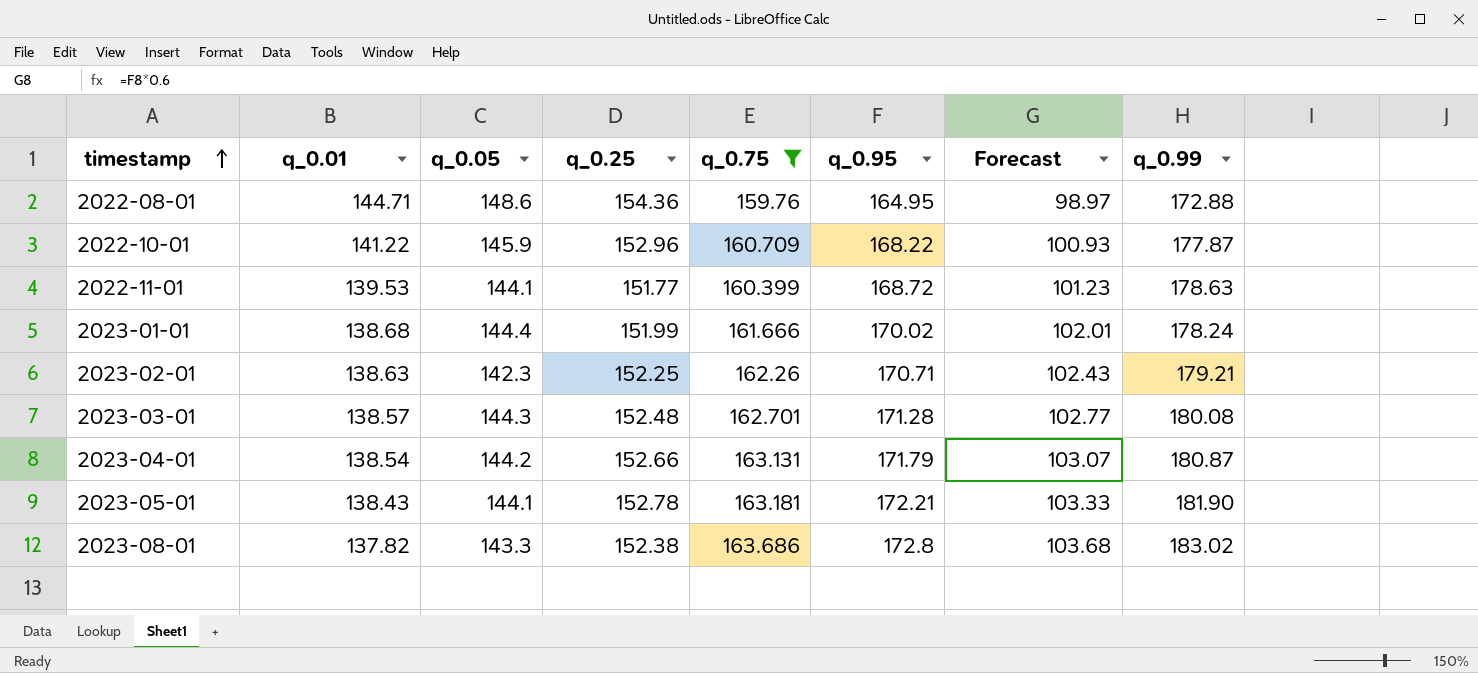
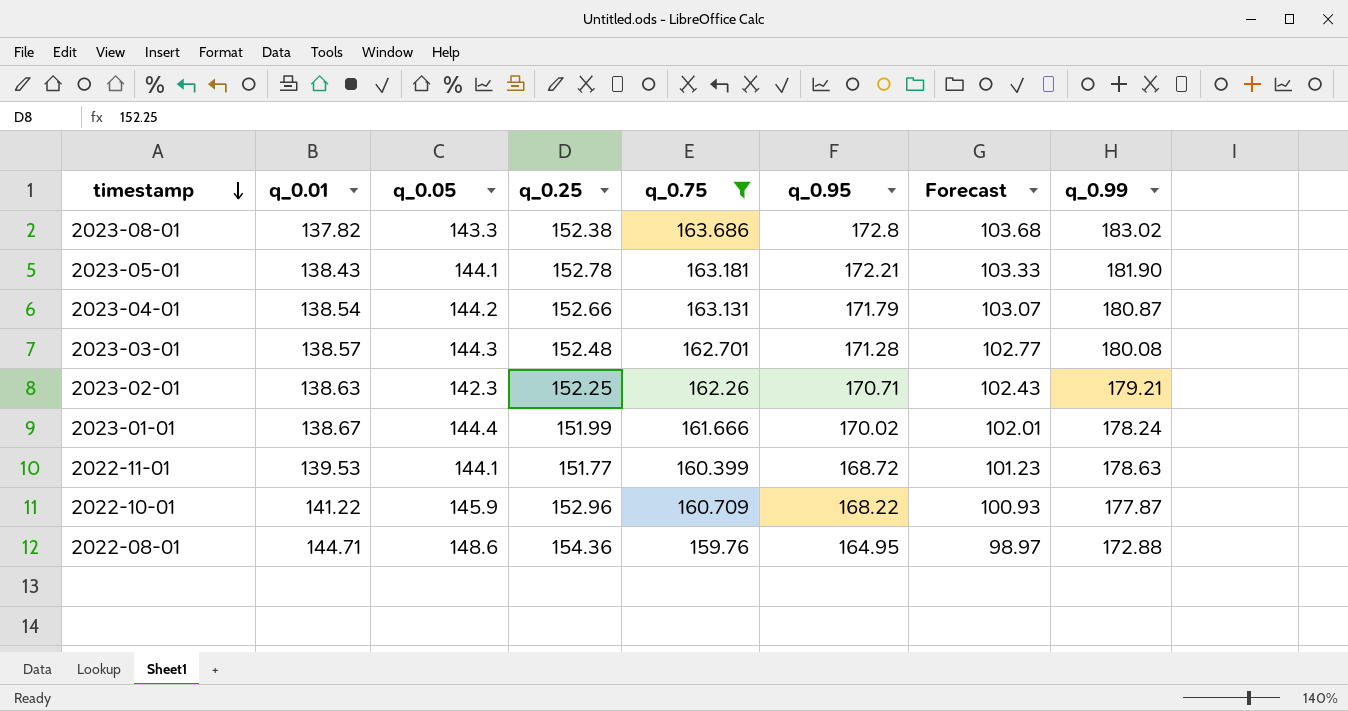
row order: timestamp ascending -> timestamp descending
2023-01-01 | q_0.01: 138.68 -> 138.67

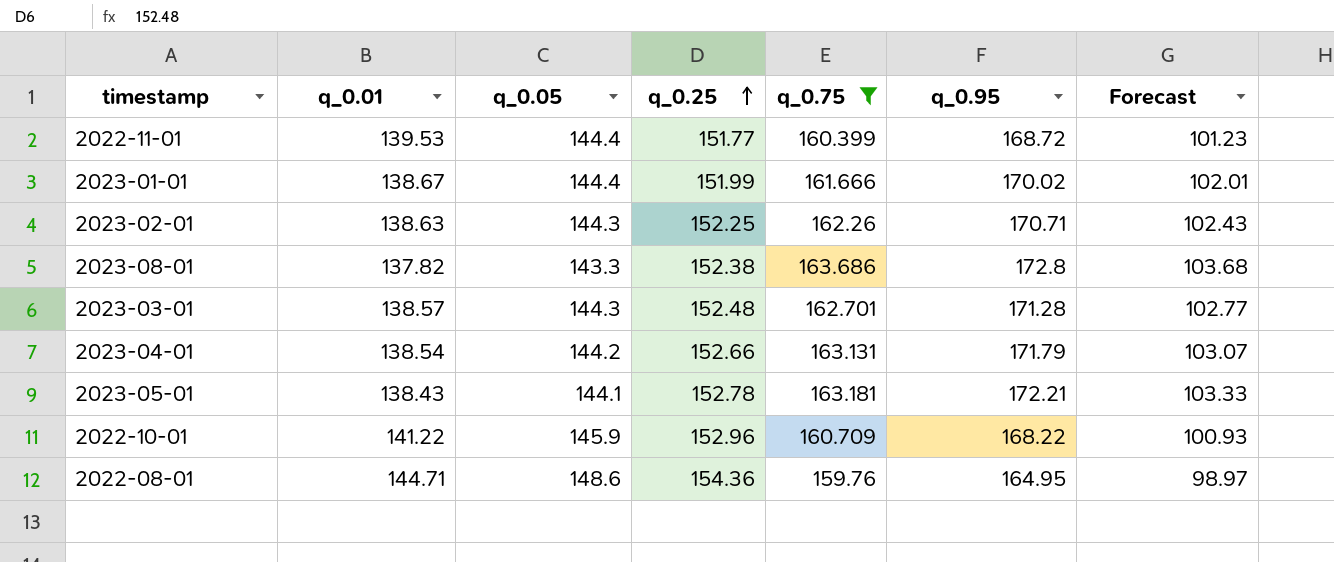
row order: timestamp descending -> q_0.25 ascending
column q_0.99 | position: 8 -> none
2022-11-01 | q_0.05: 144.1 -> 144.4
2023-02-01 | q_0.05: 142.3 -> 144.3

